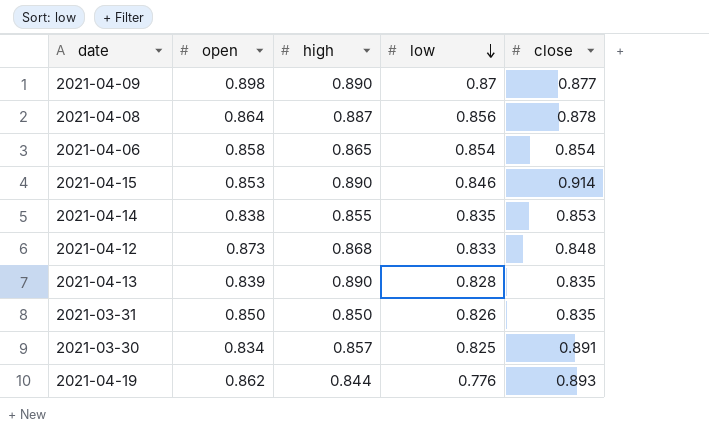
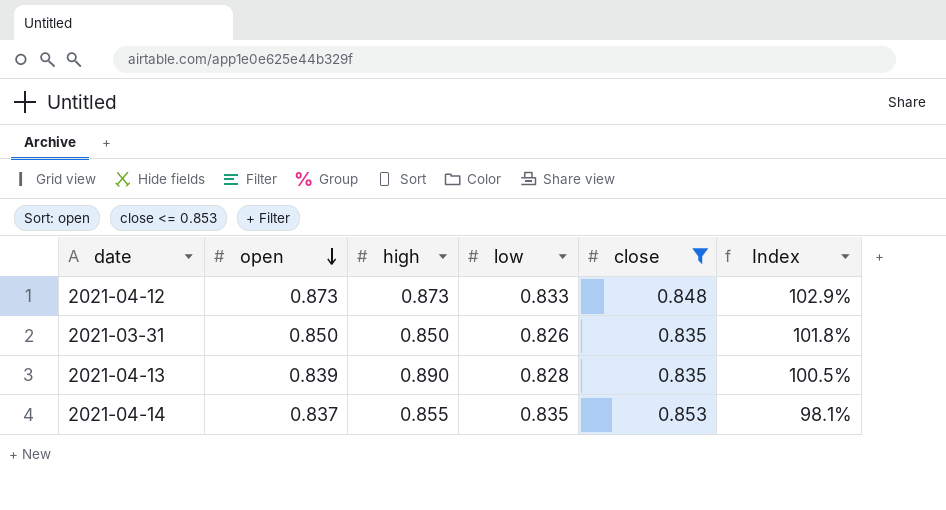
filter: none -> close <= 0.853
row order: low descending -> open descending
column Index | formula: none -> [open] / [close]
2021-04-12 | high: 0.868 -> 0.873
2021-04-14 | open: 0.838 -> 0.837

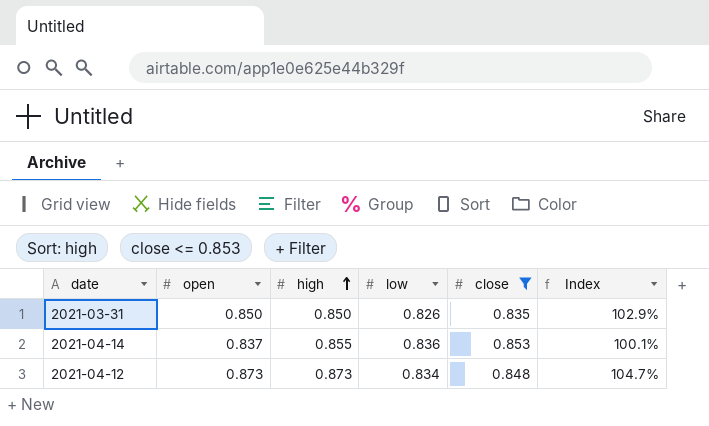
row order: open descending -> high ascending
column Index | formula: [open] / [close] -> [open] / [low]
row 2021-04-13: 0.839 | 0.890 | 0.828 | 0.835 | 100.5% -> none
2021-04-14 | low: 0.835 -> 0.836
2021-04-12 | low: 0.833 -> 0.834

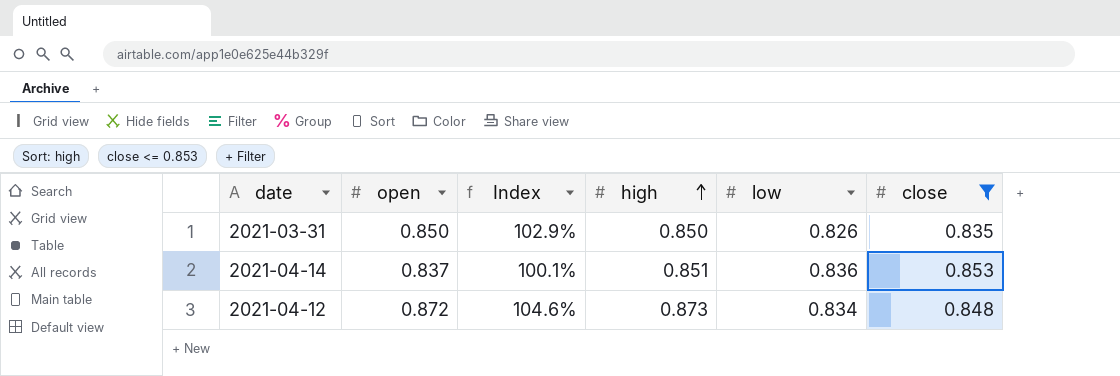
column Index | position: 6 -> 3
2021-04-14 | high: 0.855 -> 0.851
2021-04-12 | open: 0.873 -> 0.872
2021-04-12 | Index: 104.7% -> 104.6%

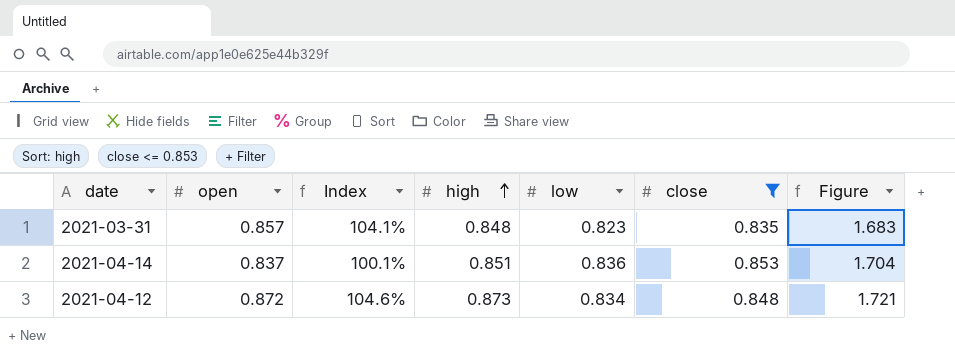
column Figure | formula: none -> [high] + [close]
2021-03-31 | open: 0.850 -> 0.857
2021-03-31 | Index: 102.9% -> 104.1%
2021-03-31 | high: 0.850 -> 0.848
2021-03-31 | low: 0.826 -> 0.823

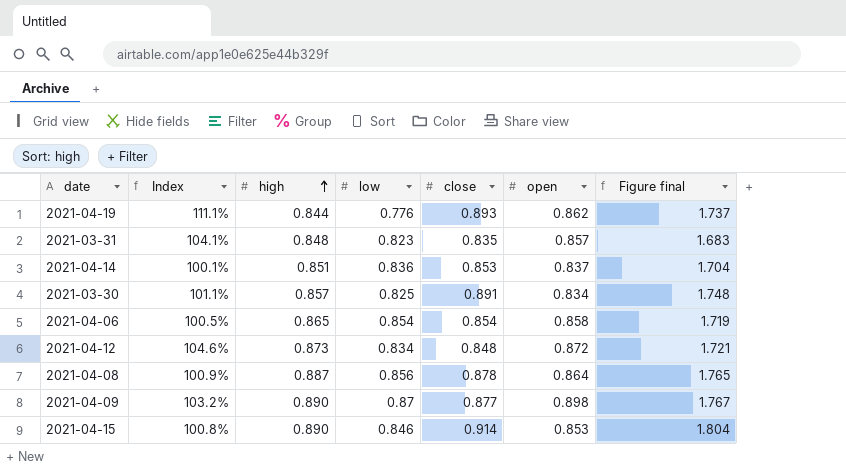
filter: close <= 0.853 -> none
column open | position: 2 -> 6
column name: Figure -> Figure final

